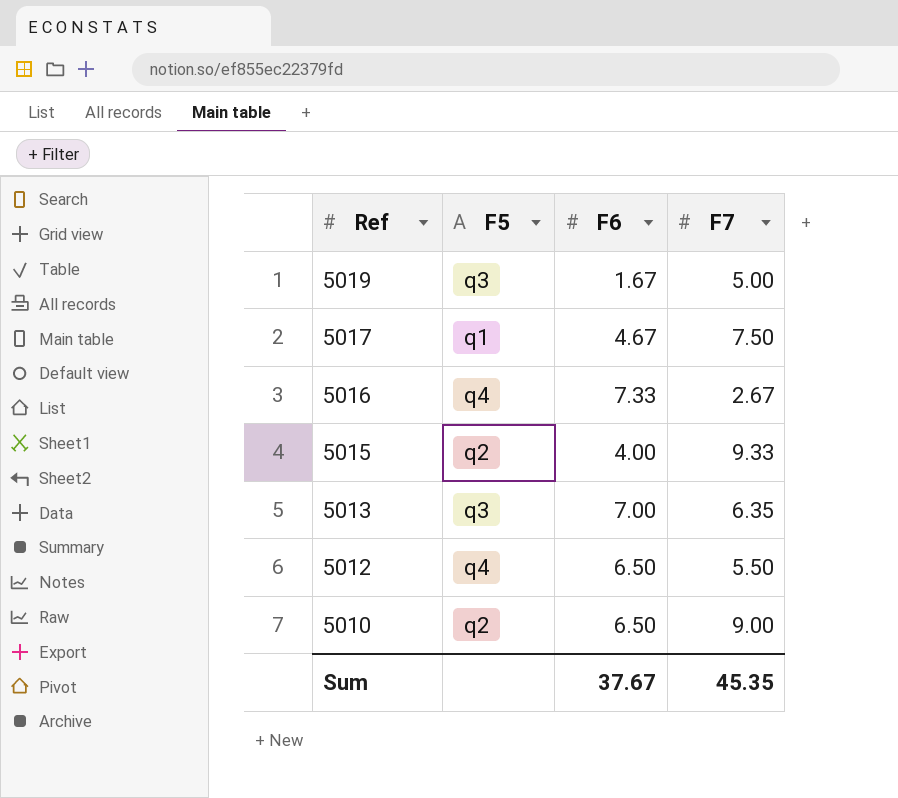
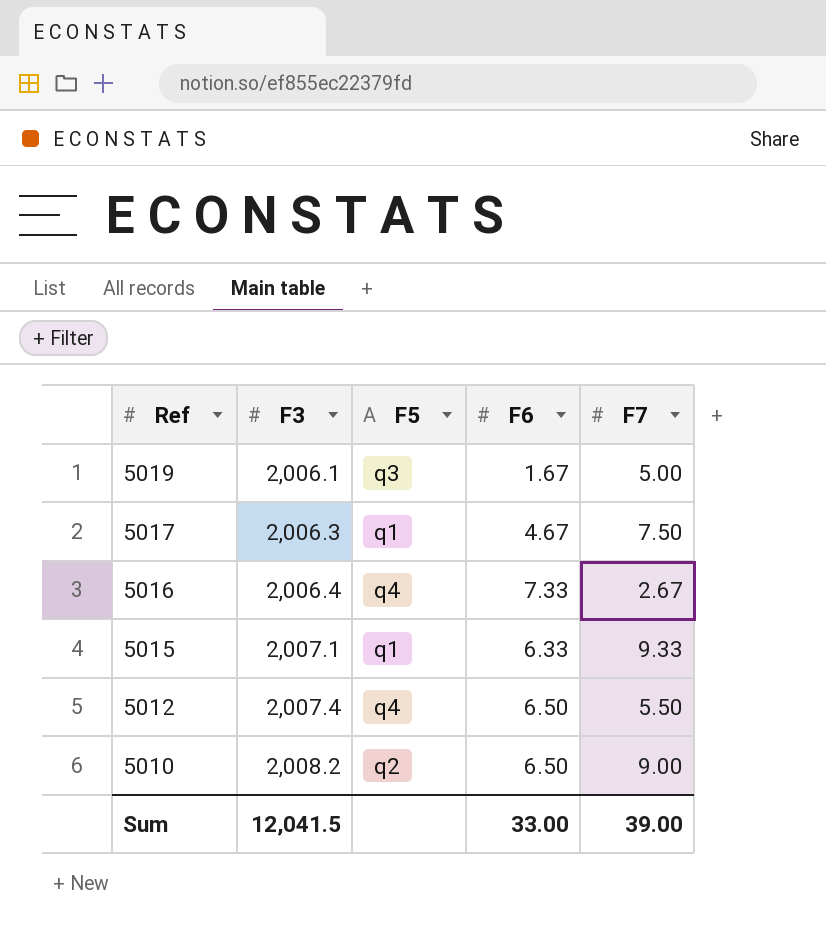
column F3 | position: none -> 2
row 5013: q3 | 7.00 | 6.35 -> none
5015 | F5: q2 -> q1
5015 | F6: 4.00 -> 6.33
Sum | F6: 37.67 -> 33.00
Sum | F7: 45.35 -> 39.00

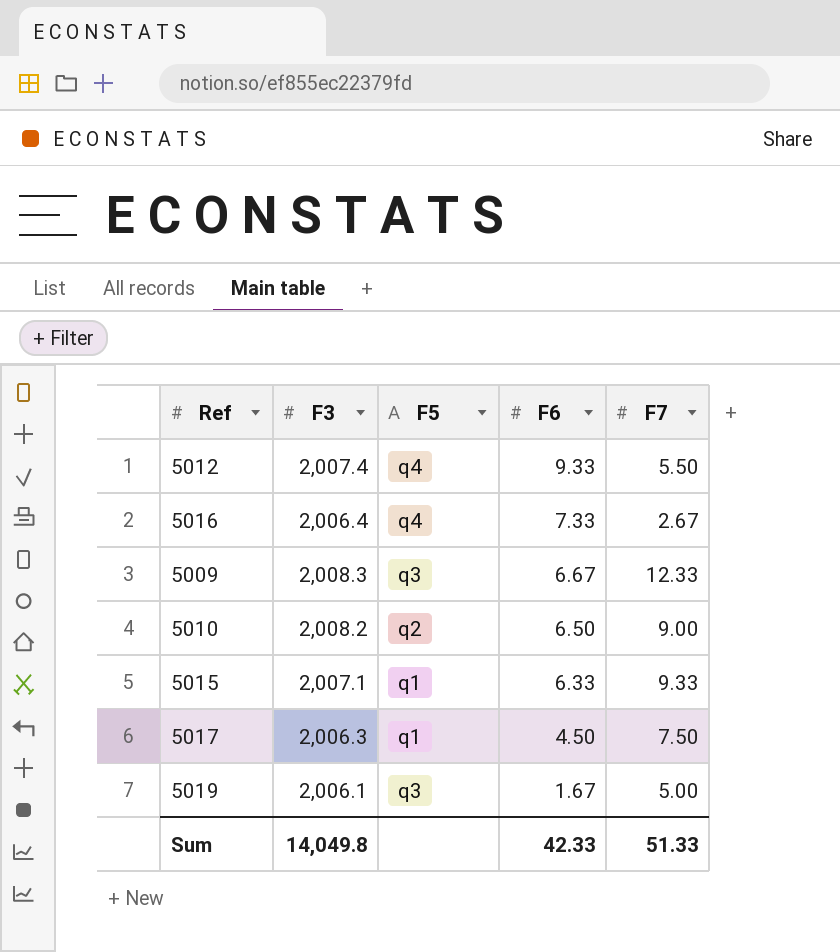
row order: Ref descending -> F6 descending
5012 | F6: 6.50 -> 9.33
row 5009: none -> 2,008.3 | q3 | 6.67 | 12.33
5017 | F6: 4.67 -> 4.50
Sum | F3: 12,041.5 -> 14,049.8
Sum | F6: 33.00 -> 42.33
Sum | F7: 39.00 -> 51.33

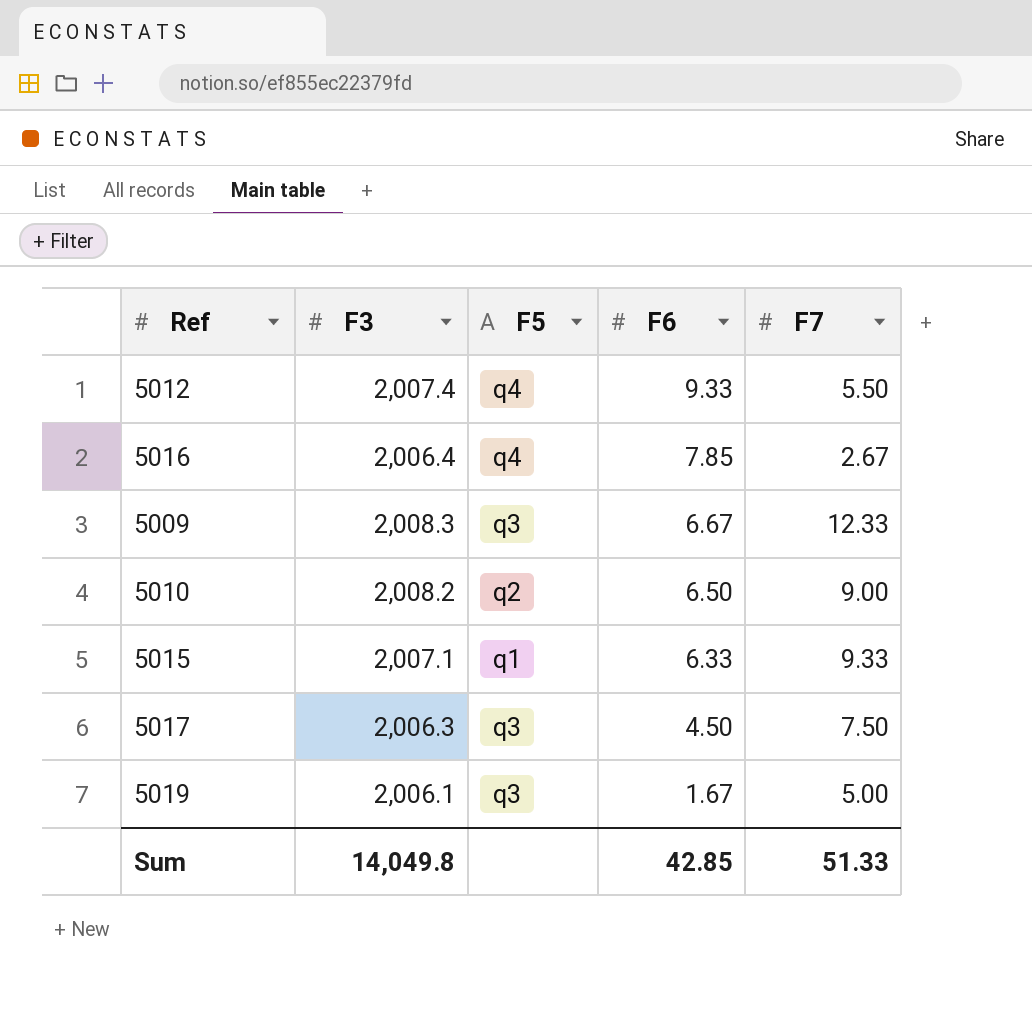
5016 | F6: 7.33 -> 7.85
5017 | F5: q1 -> q3
Sum | F6: 42.33 -> 42.85

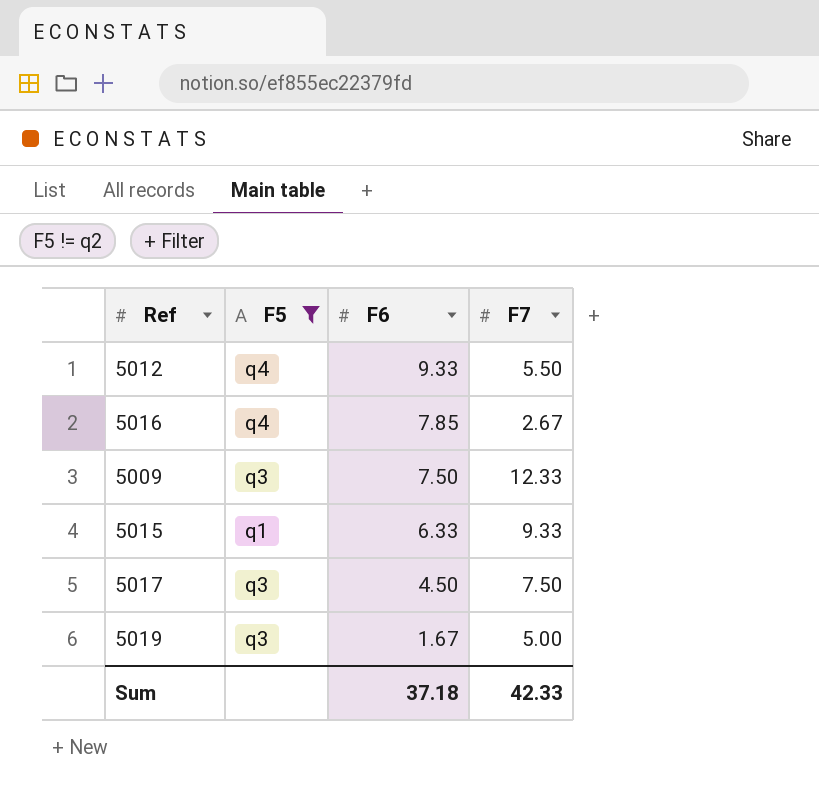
filter: none -> F5 != q2
column F3 | position: 2 -> none
5009 | F6: 6.67 -> 7.50
Sum | F6: 42.85 -> 37.18
Sum | F7: 51.33 -> 42.33

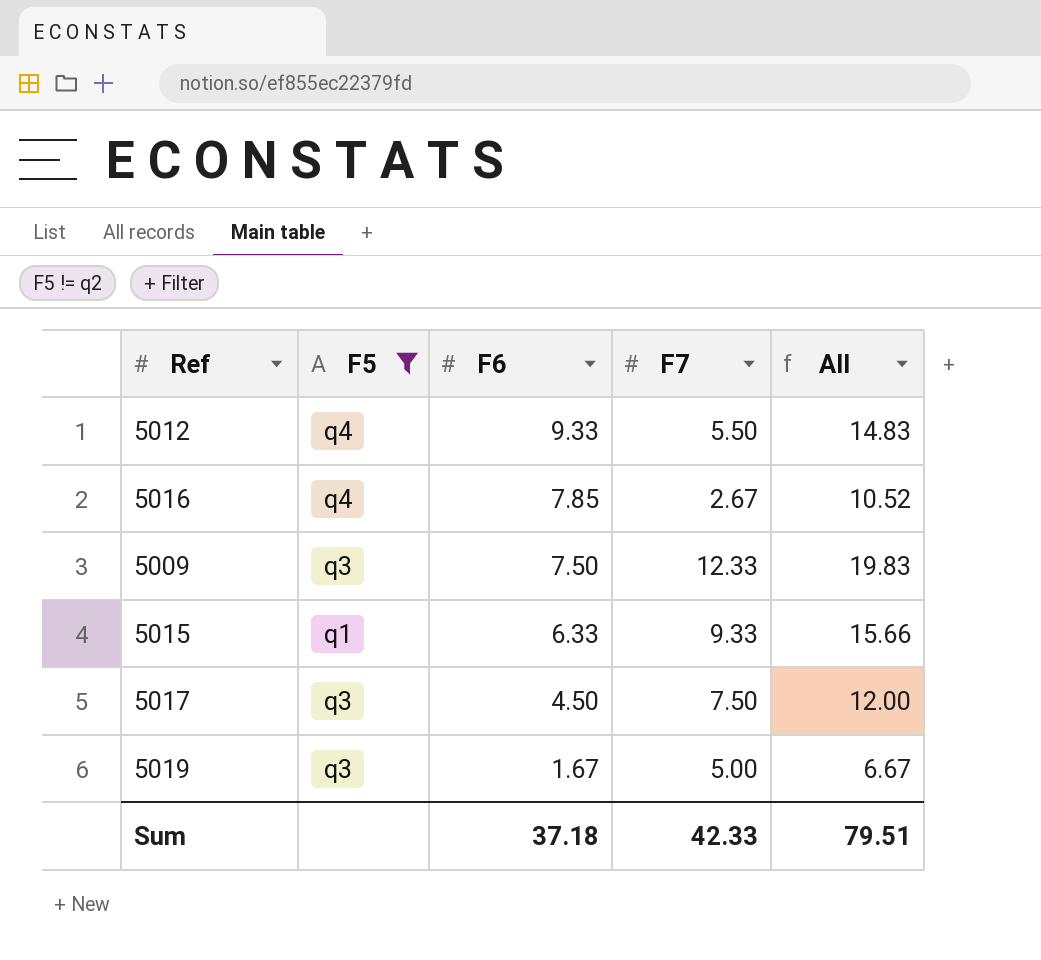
column All | formula: none -> [F6] + [F7]

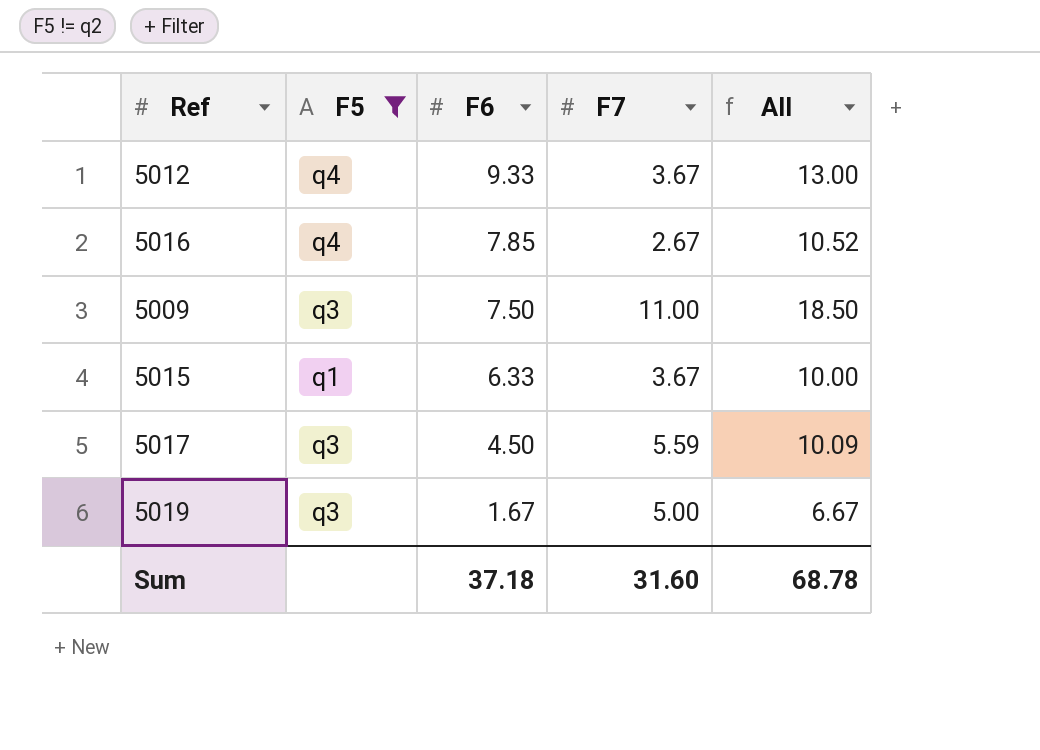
5012 | F7: 5.50 -> 3.67
5012 | All: 14.83 -> 13.00
5009 | F7: 12.33 -> 11.00
5009 | All: 19.83 -> 18.50
5015 | F7: 9.33 -> 3.67
5015 | All: 15.66 -> 10.00
5017 | F7: 7.50 -> 5.59
5017 | All: 12.00 -> 10.09
Sum | F7: 42.33 -> 31.60
Sum | All: 79.51 -> 68.78

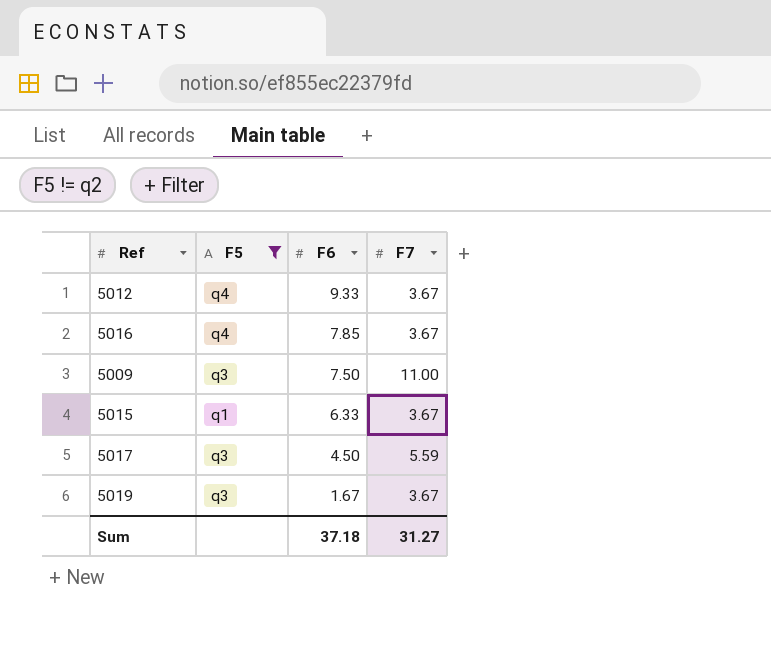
column All | formula: [F6] + [F7] -> none
5016 | F7: 2.67 -> 3.67
5019 | F7: 5.00 -> 3.67
Sum | F7: 31.60 -> 31.27

